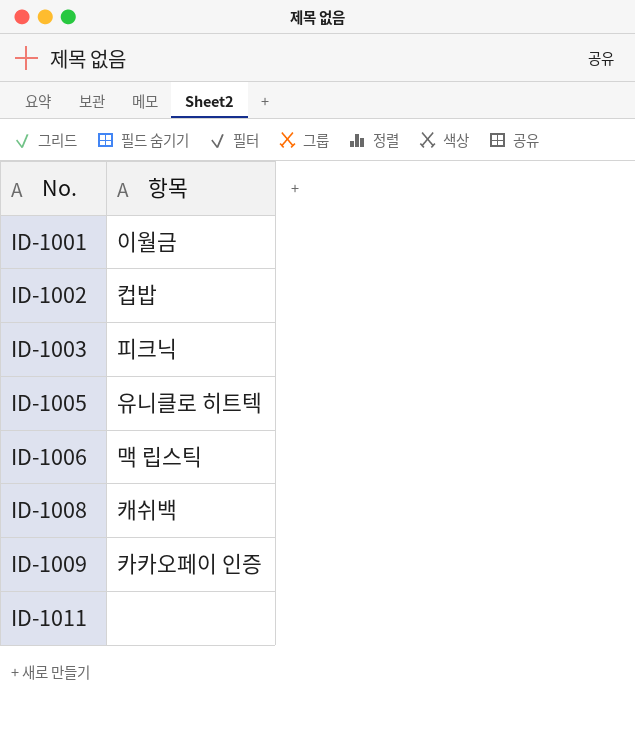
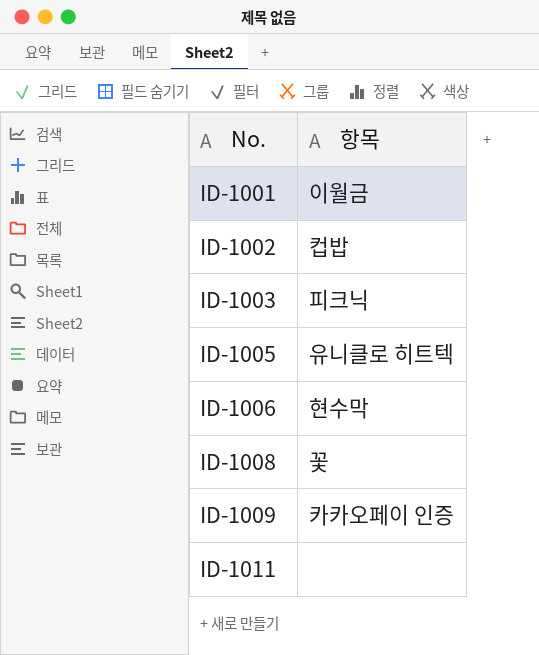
ID-1006 | 항목: 맥 립스틱 -> 현수막
ID-1008 | 항목: 캐쉬백 -> 꽃

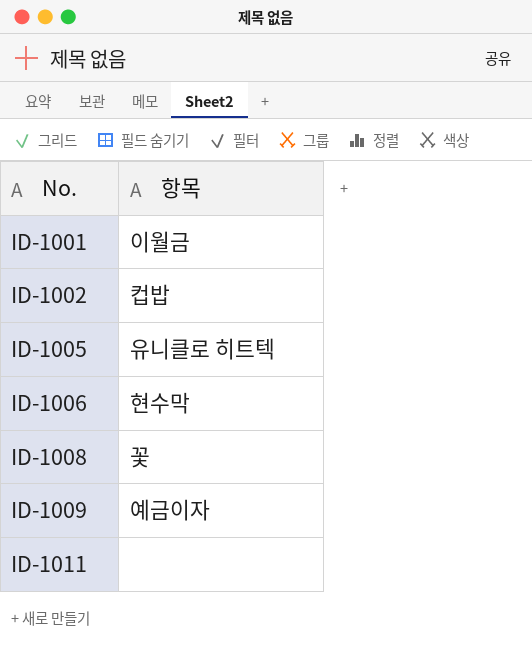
row ID-1003: 피크닉 -> none
ID-1009 | 항목: 카카오페이 인증 -> 예금이자

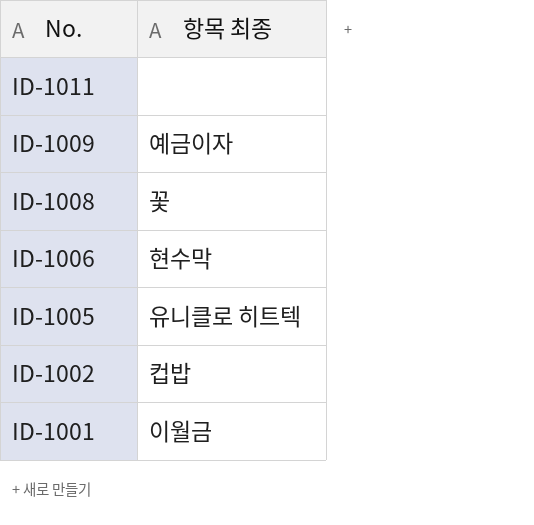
row order: No. ascending -> No. descending
column name: 항목 -> 항목 최종

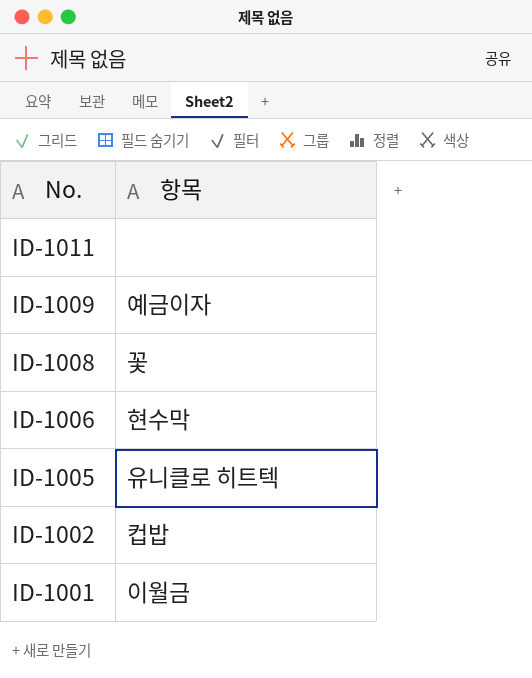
column name: 항목 최종 -> 항목

